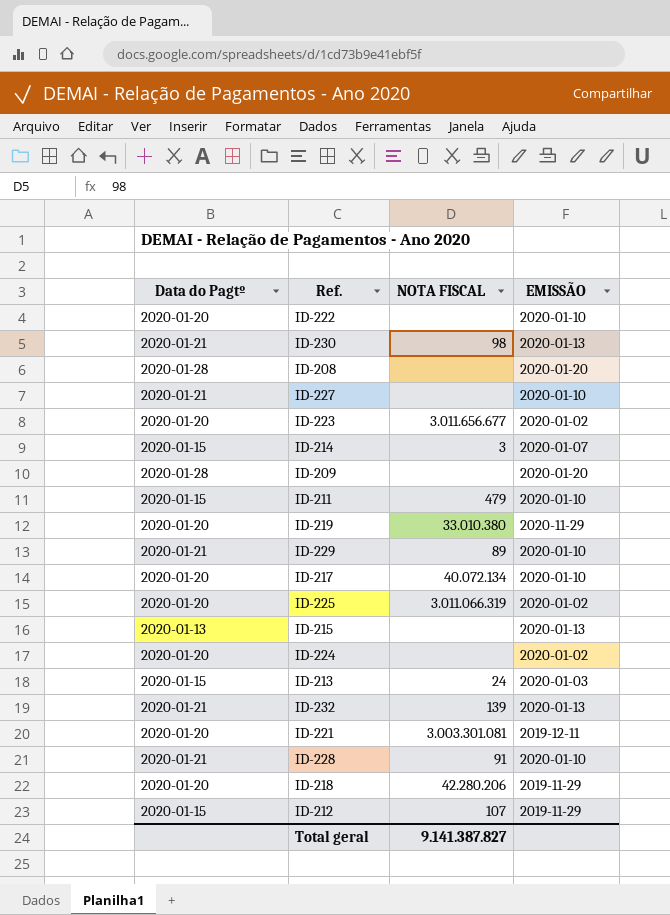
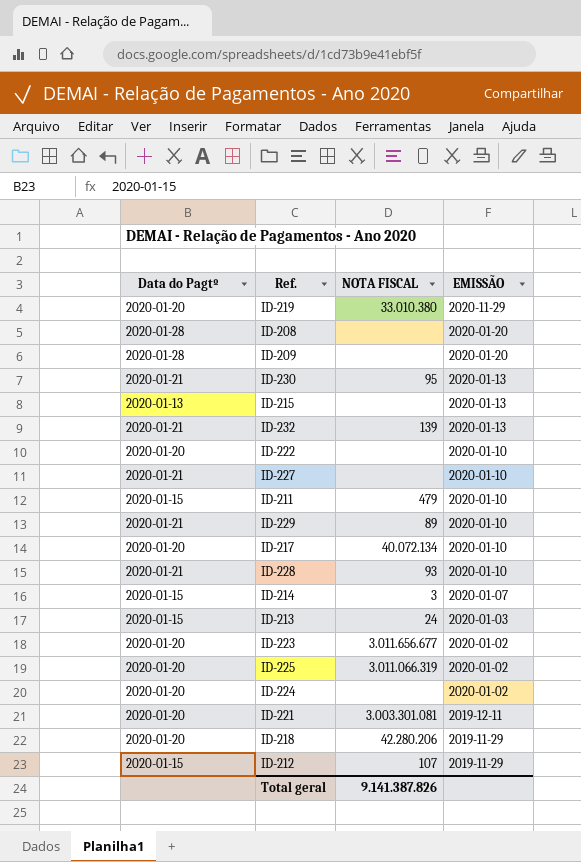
row order: none -> EMISSÃO descending
ID-230 | NOTA FISCAL: 98 -> 95
ID-228 | NOTA FISCAL: 91 -> 93
Total geral | NOTA FISCAL: 9.141.387.827 -> 9.141.387.826

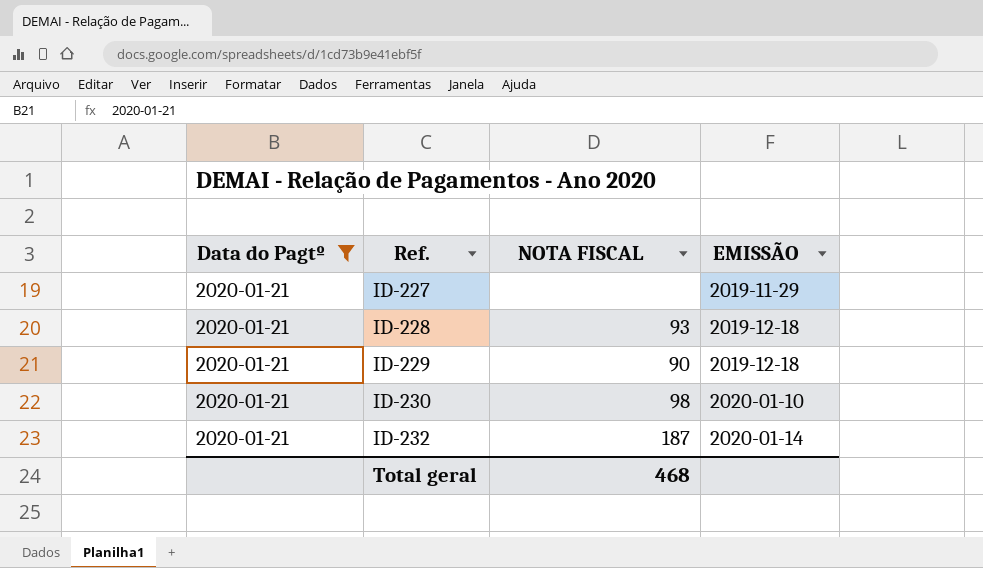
filter: none -> Data do Pagtº = 2020-01-21
row order: EMISSÃO descending -> Ref. ascending
ID-227 | EMISSÃO: 2020-01-10 -> 2019-11-29
ID-228 | EMISSÃO: 2020-01-10 -> 2019-12-18
ID-229 | NOTA FISCAL: 89 -> 90
ID-229 | EMISSÃO: 2020-01-10 -> 2019-12-18
ID-230 | NOTA FISCAL: 95 -> 98
ID-230 | EMISSÃO: 2020-01-13 -> 2020-01-10
ID-232 | NOTA FISCAL: 139 -> 187
ID-232 | EMISSÃO: 2020-01-13 -> 2020-01-14
Total geral | NOTA FISCAL: 9.141.387.826 -> 468

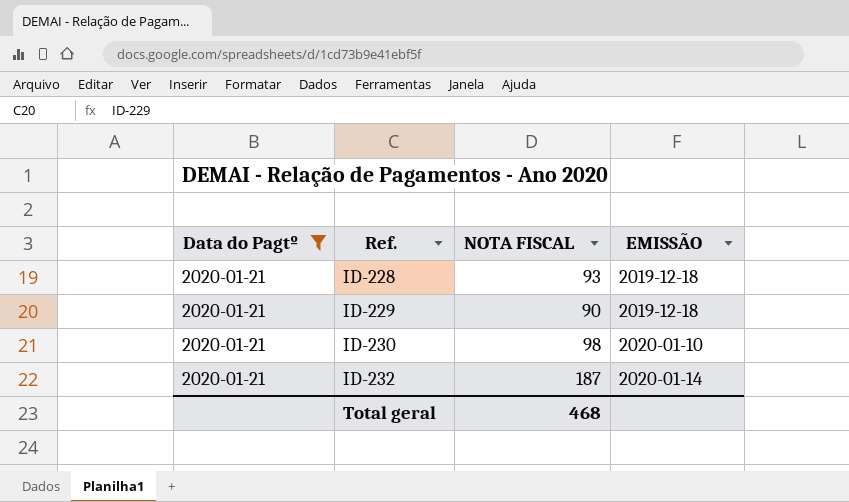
row ID-227: 2020-01-21 | none | 2019-11-29 -> none

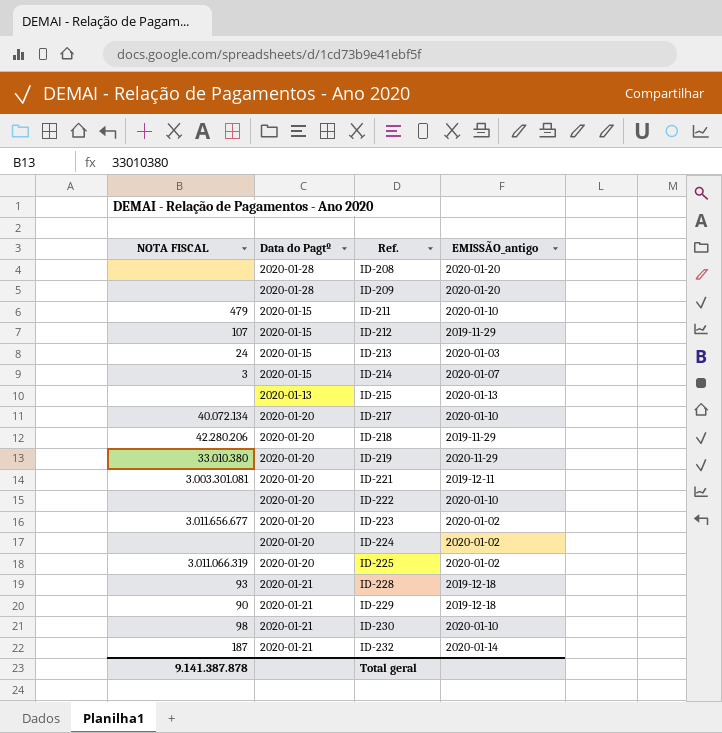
filter: Data do Pagtº = 2020-01-21 -> none
column NOTA FISCAL | position: 3 -> 1
column name: EMISSÃO -> EMISSÃO_antigo
Total geral | NOTA FISCAL: 468 -> 9.141.387.878

